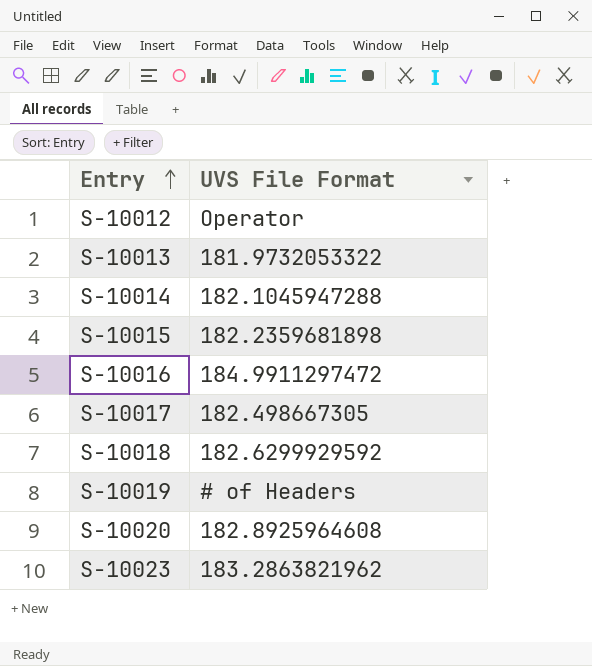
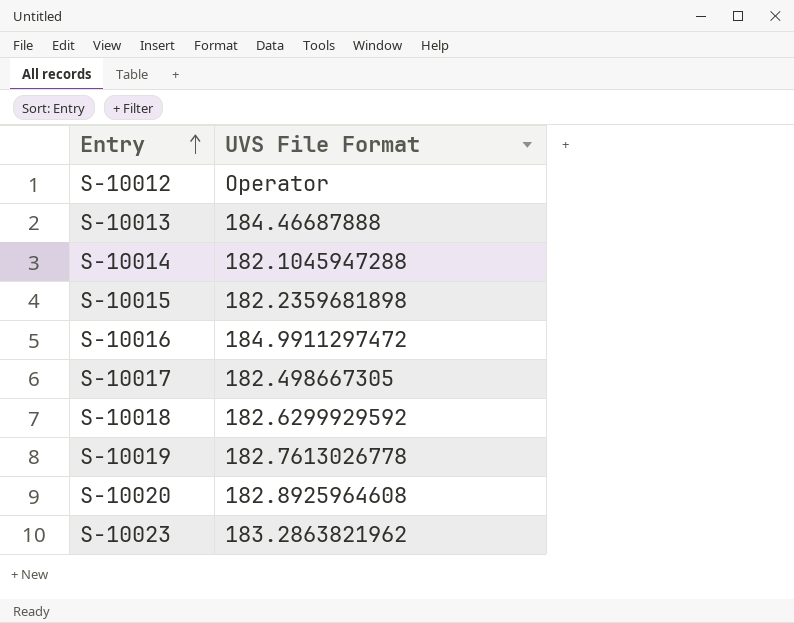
S-10013 | UVS File Format: 181.9732053322 -> 184.46687888
S-10019 | UVS File Format: # of Headers -> 182.7613026778

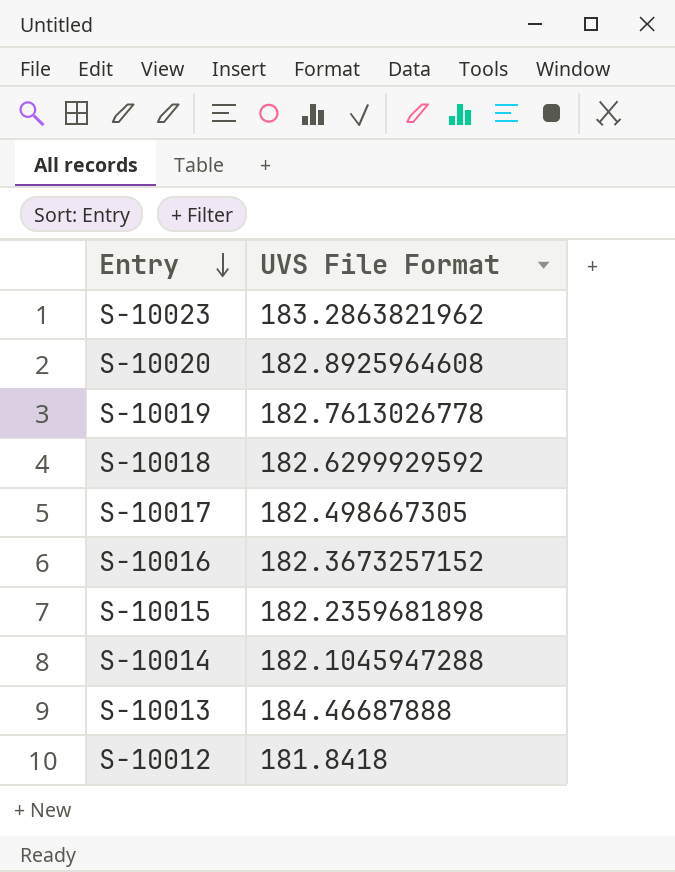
row order: Entry ascending -> Entry descending
S-10016 | UVS File Format: 184.9911297472 -> 182.3673257152
S-10012 | UVS File Format: Operator -> 181.8418

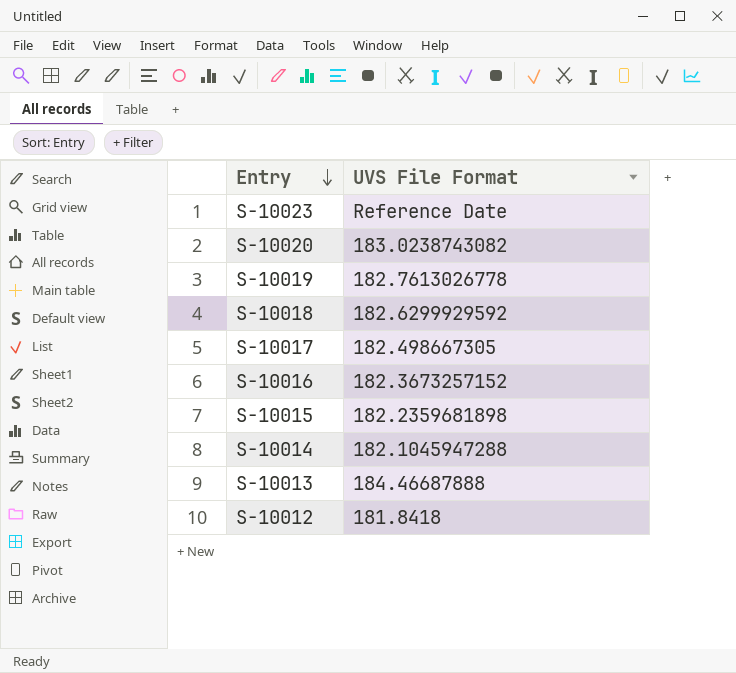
S-10023 | UVS File Format: 183.2863821962 -> Reference Date
S-10020 | UVS File Format: 182.8925964608 -> 183.0238743082

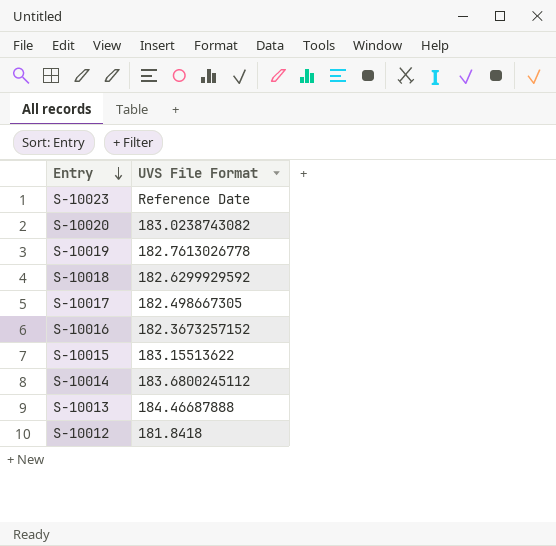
S-10015 | UVS File Format: 182.2359681898 -> 183.15513622
S-10014 | UVS File Format: 182.1045947288 -> 183.6800245112

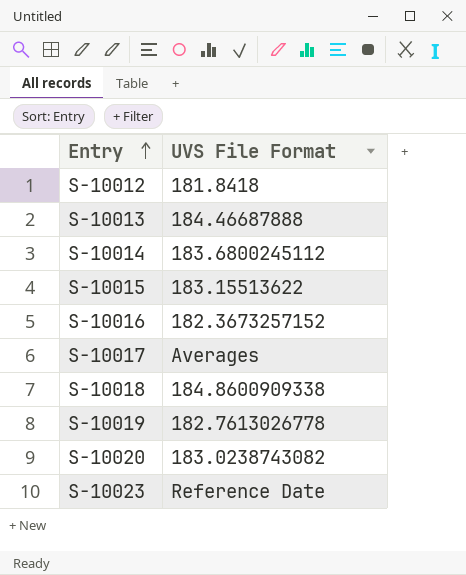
row order: Entry descending -> Entry ascending
S-10017 | UVS File Format: 182.498667305 -> Averages
S-10018 | UVS File Format: 182.6299929592 -> 184.8600909338

